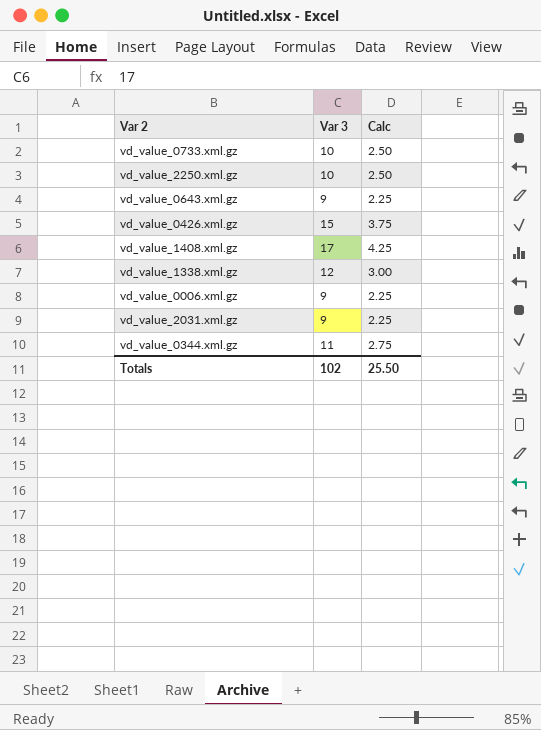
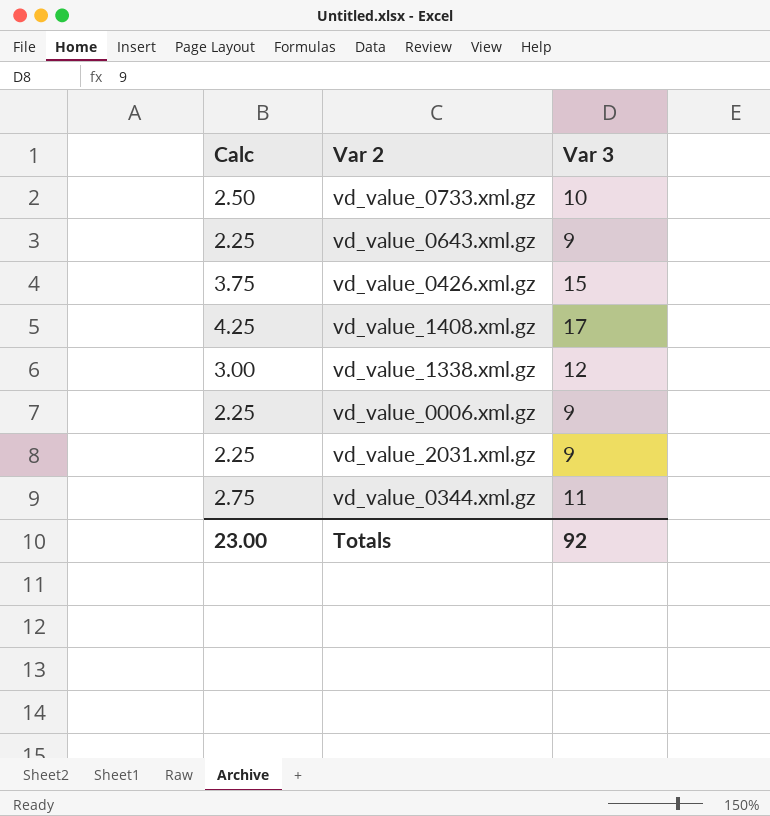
column Calc | position: 3 -> 1
row vd_value_2250.xml.gz: 10 | 2.50 -> none
Totals | Calc: 25.50 -> 23.00
Totals | Var 3: 102 -> 92

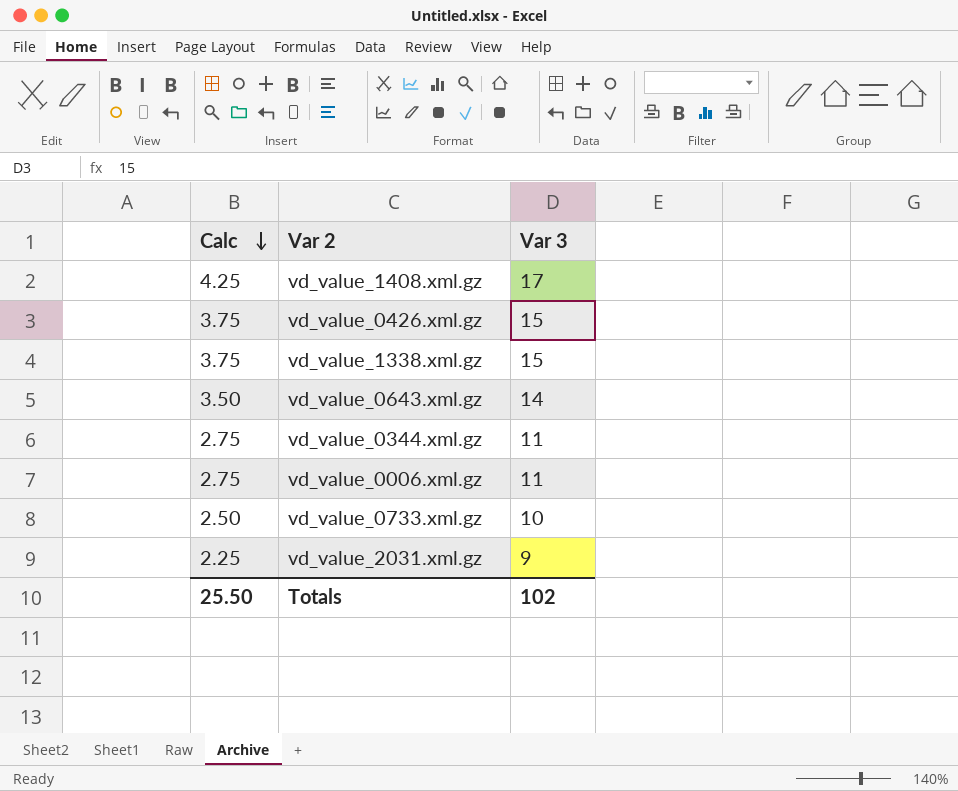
row order: none -> Calc descending
vd_value_1338.xml.gz | Calc: 3.00 -> 3.75
vd_value_1338.xml.gz | Var 3: 12 -> 15
vd_value_0643.xml.gz | Calc: 2.25 -> 3.50
vd_value_0643.xml.gz | Var 3: 9 -> 14
vd_value_0006.xml.gz | Calc: 2.25 -> 2.75
vd_value_0006.xml.gz | Var 3: 9 -> 11
Totals | Calc: 23.00 -> 25.50
Totals | Var 3: 92 -> 102

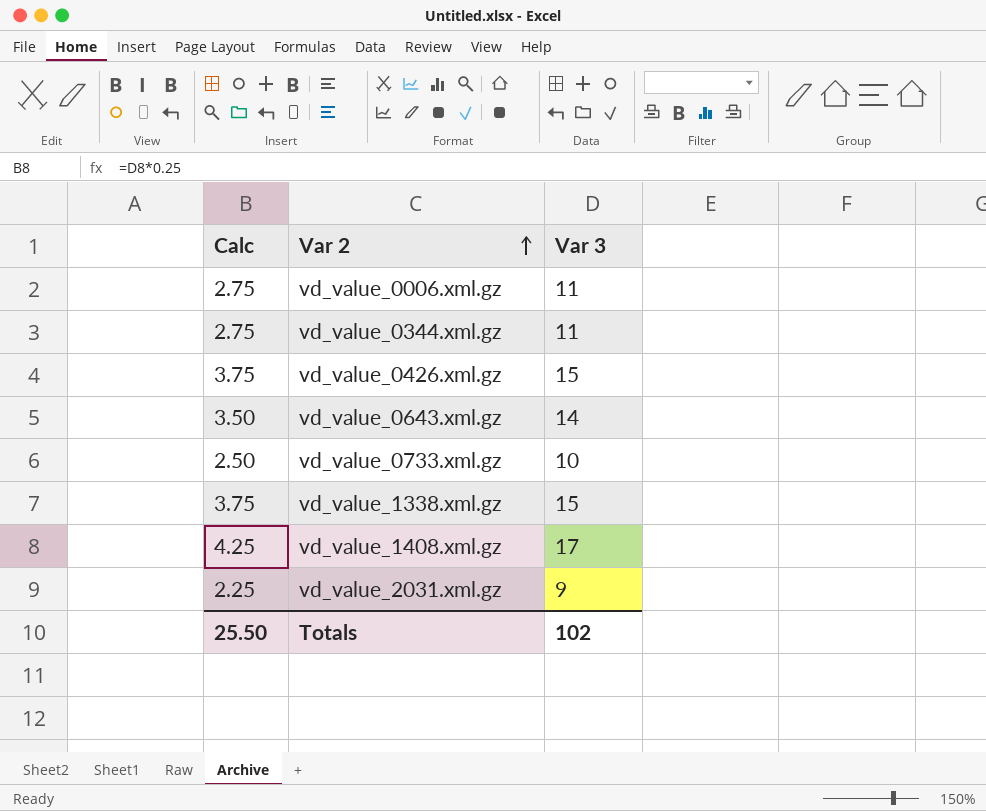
row order: Calc descending -> Var 2 ascending

